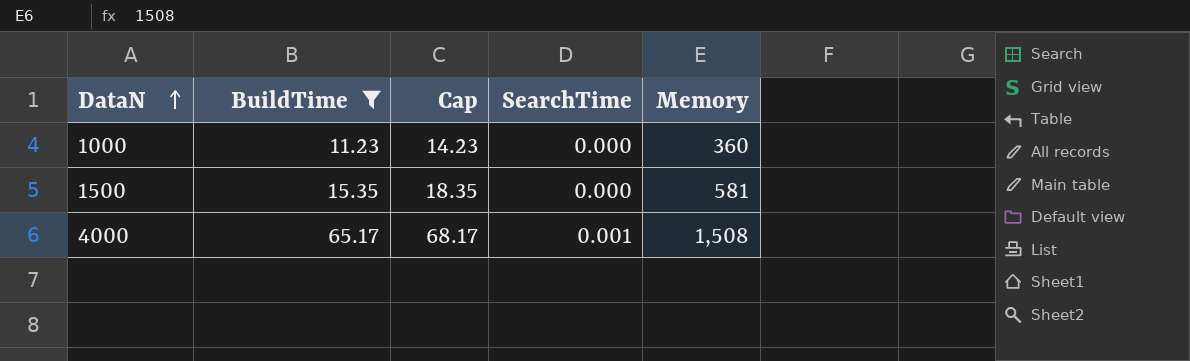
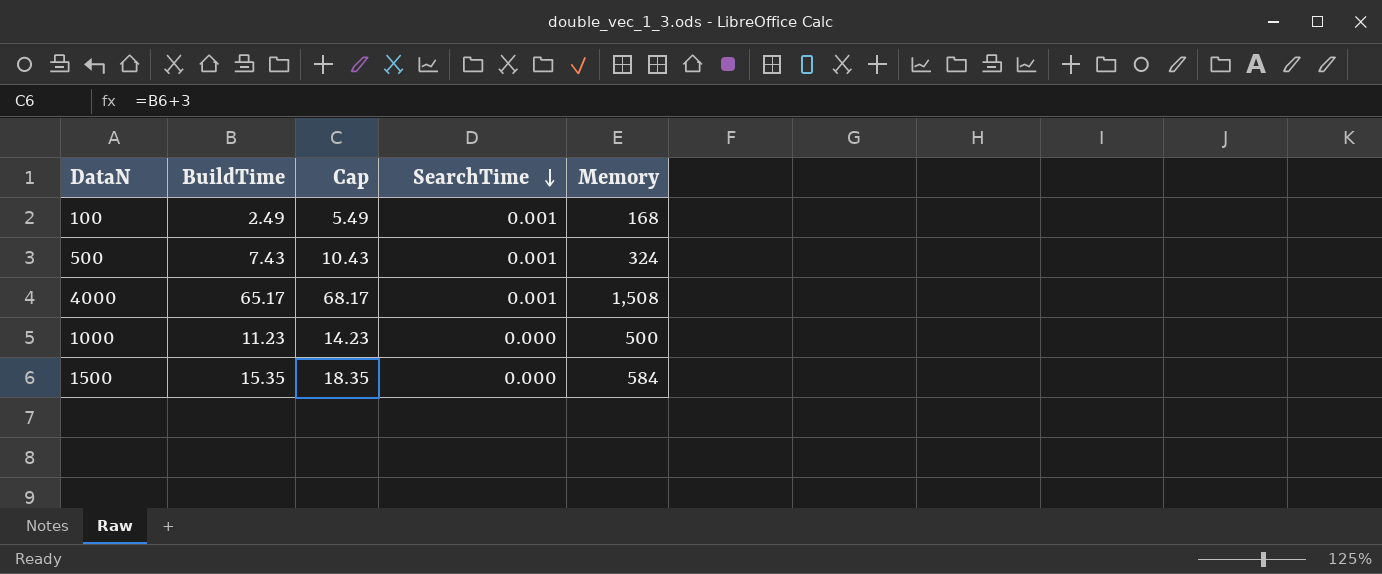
filter: BuildTime >= 11.23 -> none
row order: DataN ascending -> SearchTime descending
1000 | Memory: 360 -> 500
1500 | Memory: 581 -> 584

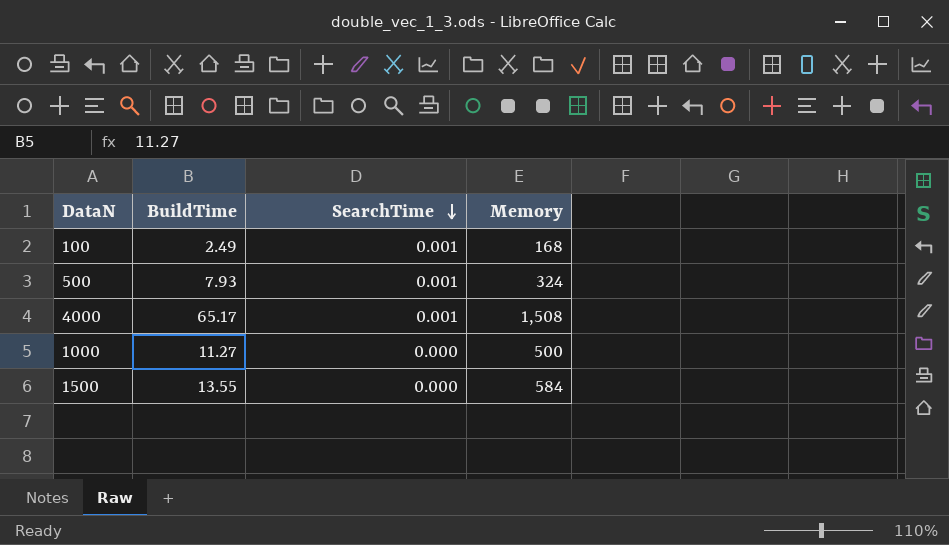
column Cap | formula: [BuildTime] + 3 -> none
500 | BuildTime: 7.43 -> 7.93
1000 | BuildTime: 11.23 -> 11.27
1500 | BuildTime: 15.35 -> 13.55

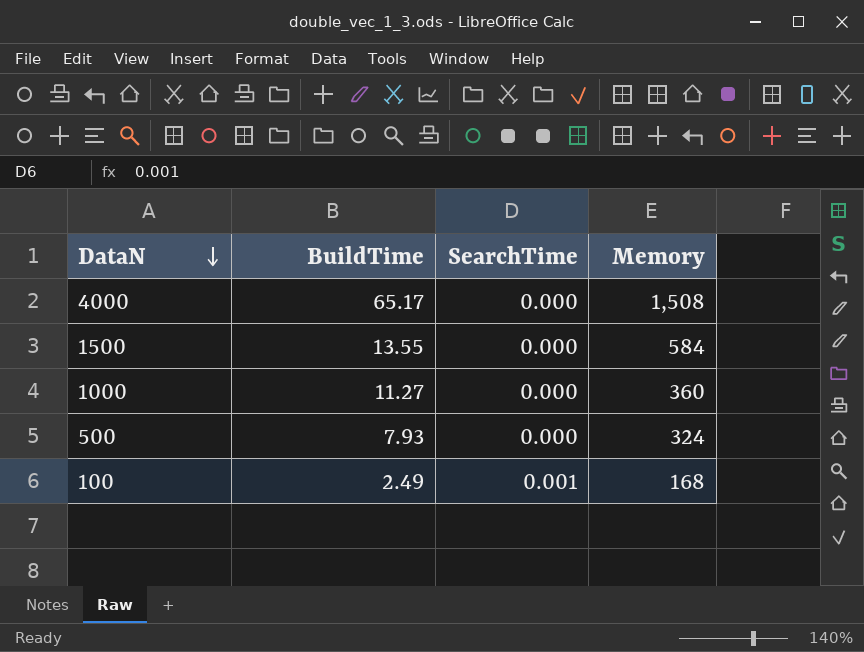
row order: SearchTime descending -> DataN descending
4000 | SearchTime: 0.001 -> 0.000
1000 | Memory: 500 -> 360
500 | SearchTime: 0.001 -> 0.000

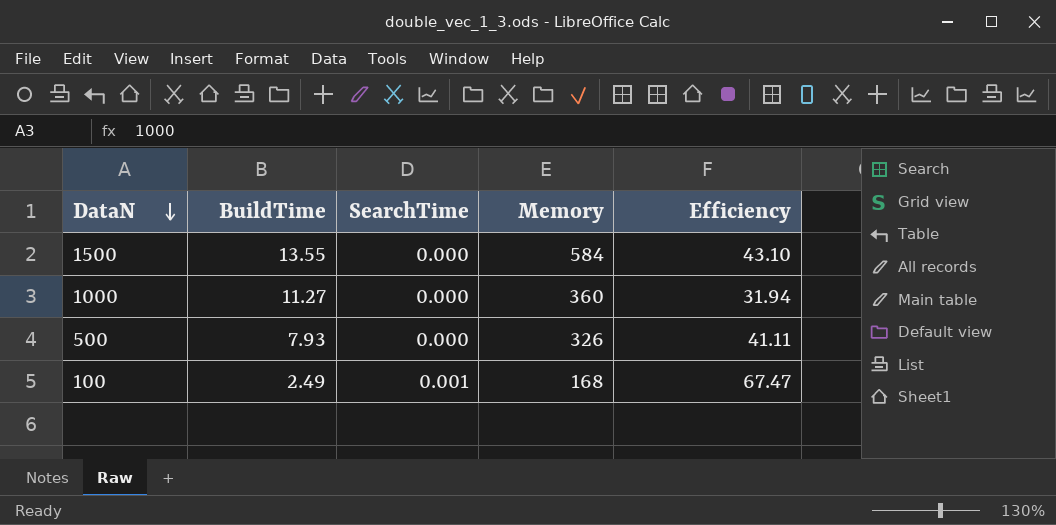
column Efficiency | formula: none -> [Memory] / [BuildTime]
row 4000: 65.17 | 0.000 | 1,508 -> none
500 | Memory: 324 -> 326

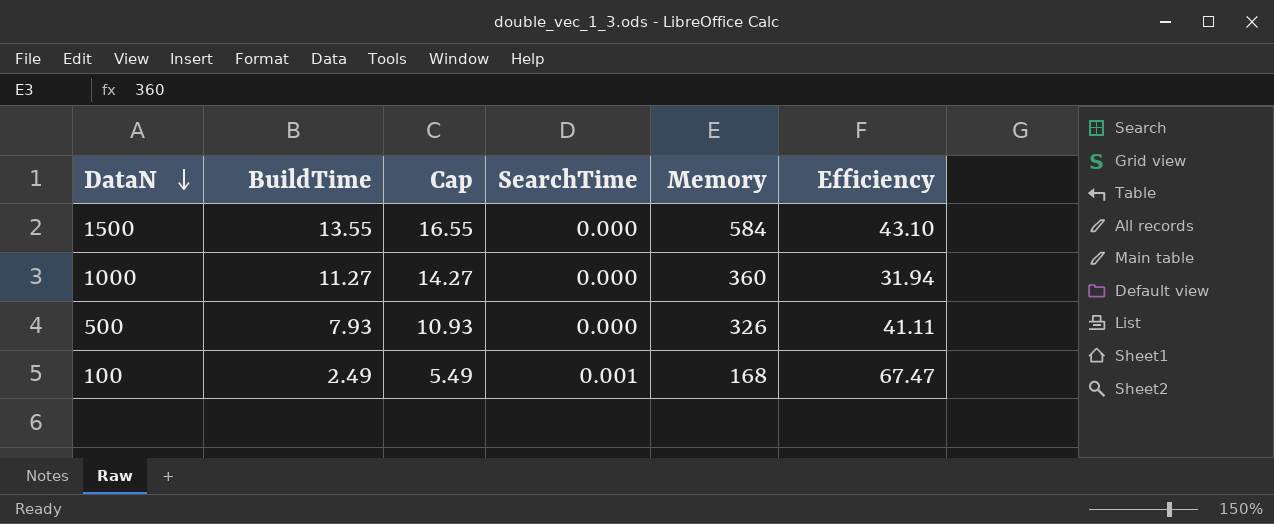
column Cap | formula: none -> [BuildTime] + 3

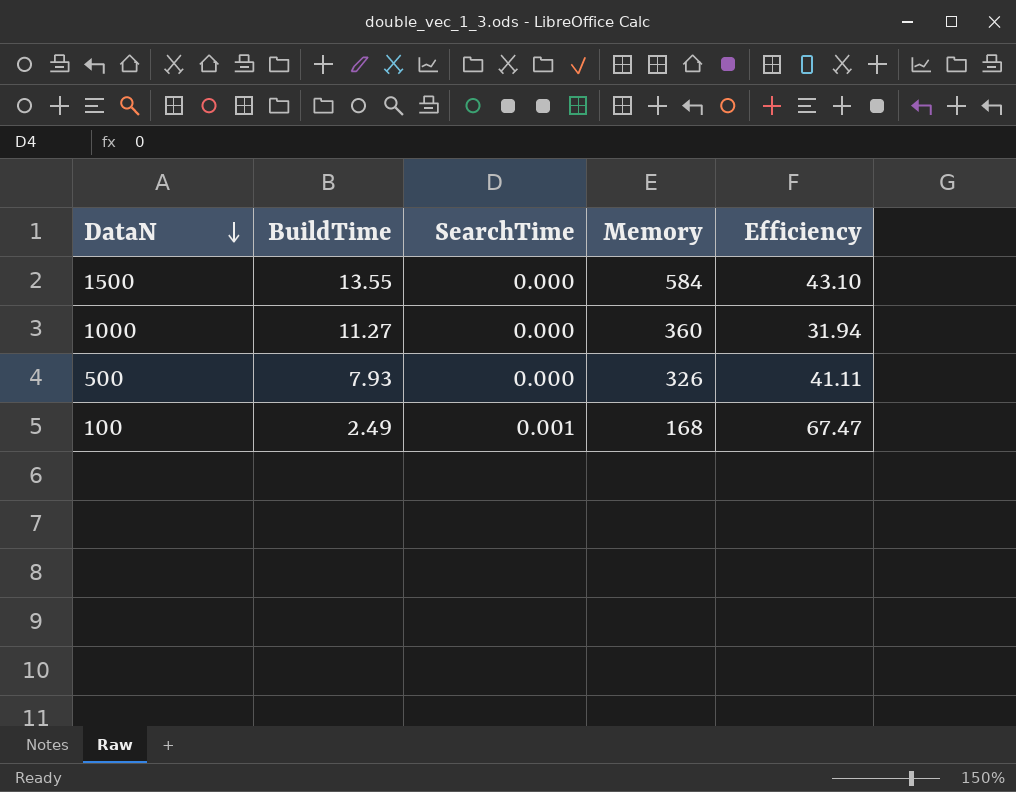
column Cap | formula: [BuildTime] + 3 -> none

